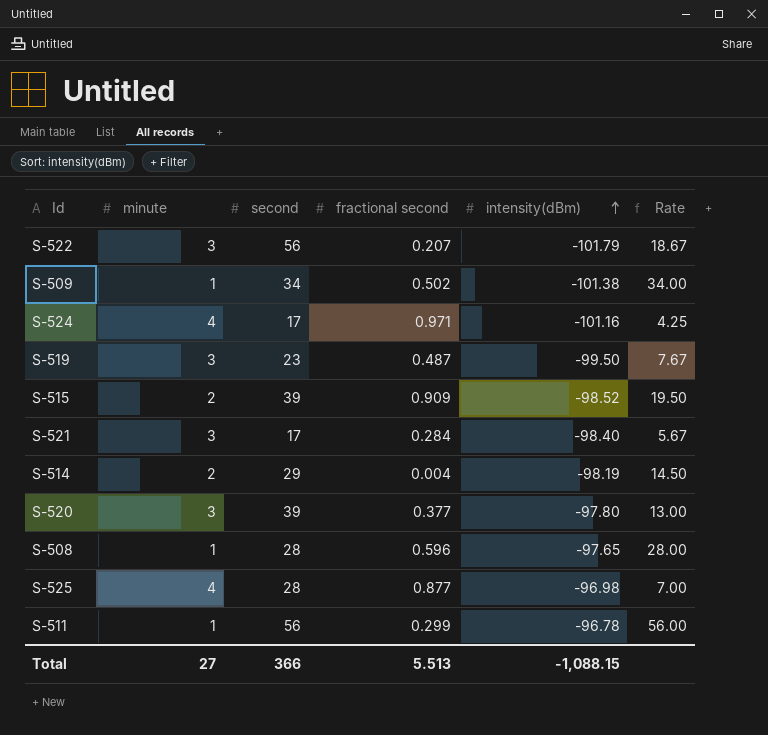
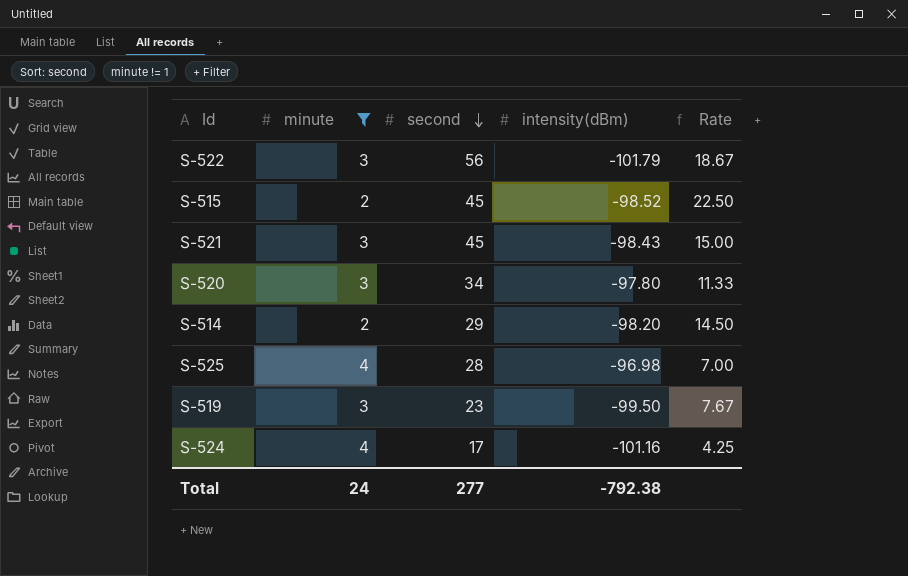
filter: none -> minute != 1
row order: intensity(dBm) ascending -> second descending
column fractional second | position: 4 -> none
S-515 | second: 39 -> 45
S-515 | Rate: 19.50 -> 22.50
S-521 | second: 17 -> 45
S-521 | intensity(dBm): -98.40 -> -98.43
S-521 | Rate: 5.67 -> 15.00
S-520 | second: 39 -> 34
S-520 | Rate: 13.00 -> 11.33
S-514 | intensity(dBm): -98.19 -> -98.20
Total | minute: 27 -> 24
Total | second: 366 -> 277
Total | intensity(dBm): -1,088.15 -> -792.38

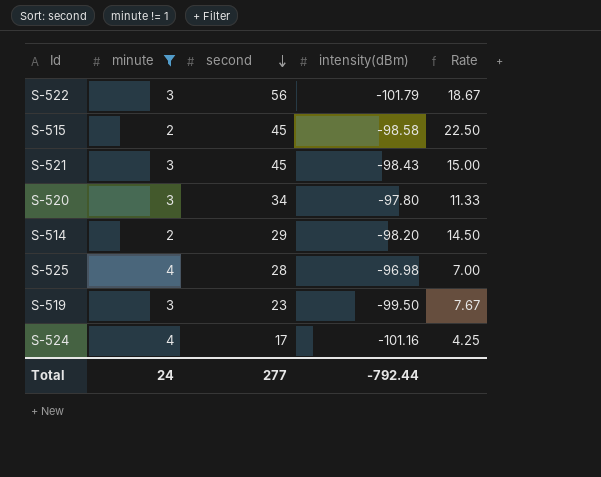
S-515 | intensity(dBm): -98.52 -> -98.58
Total | intensity(dBm): -792.38 -> -792.44

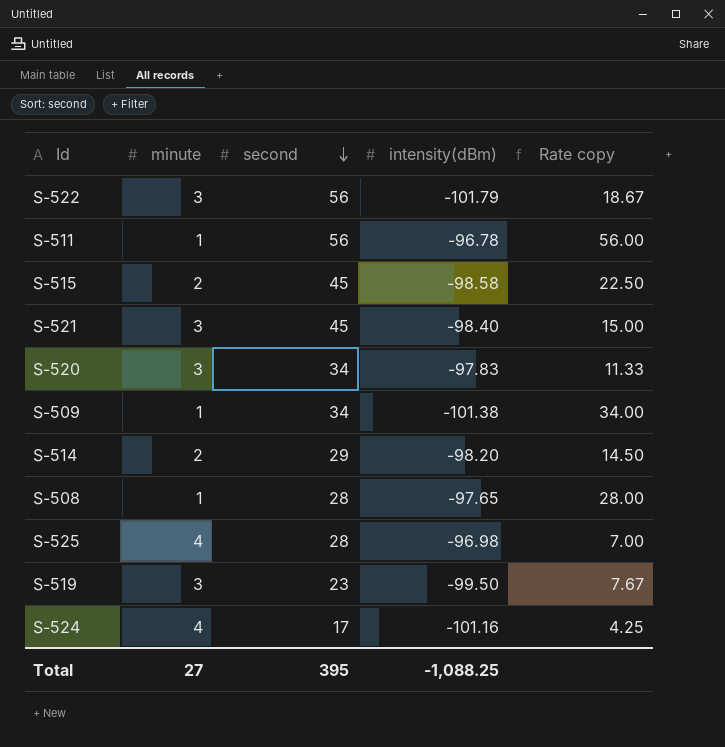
filter: minute != 1 -> none
column name: Rate -> Rate copy
S-521 | intensity(dBm): -98.43 -> -98.40
S-520 | intensity(dBm): -97.80 -> -97.83
Total | minute: 24 -> 27
Total | second: 277 -> 395
Total | intensity(dBm): -792.44 -> -1,088.25

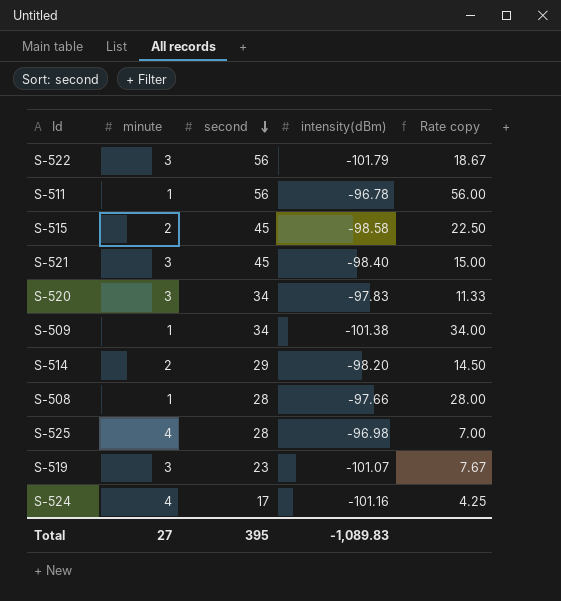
S-508 | intensity(dBm): -97.65 -> -97.66
S-519 | intensity(dBm): -99.50 -> -101.07
Total | intensity(dBm): -1,088.25 -> -1,089.83

